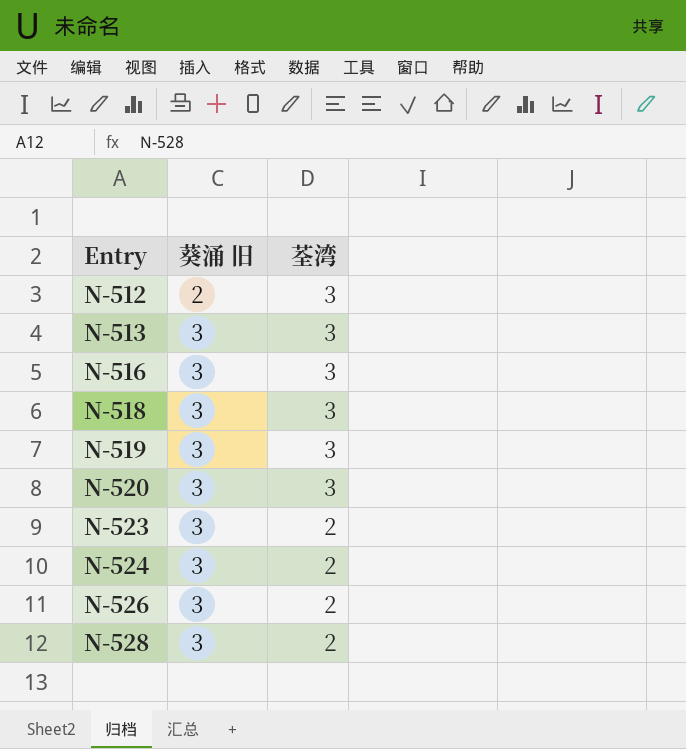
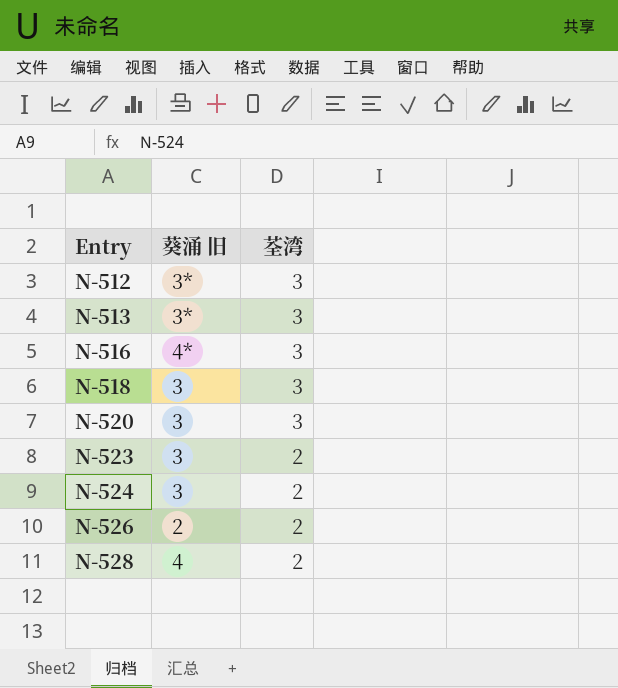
row N-519: 3 | 3 -> none
N-512 | 葵涌 旧: 2 -> 3*
N-513 | 葵涌 旧: 3 -> 3*
N-516 | 葵涌 旧: 3 -> 4*
N-526 | 葵涌 旧: 3 -> 2
N-528 | 葵涌 旧: 3 -> 4

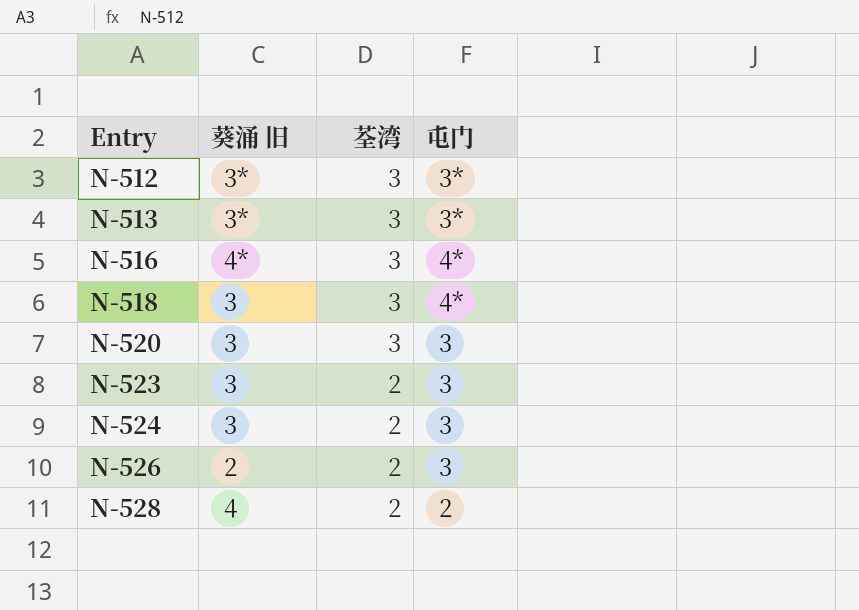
column 屯门 | position: none -> 4

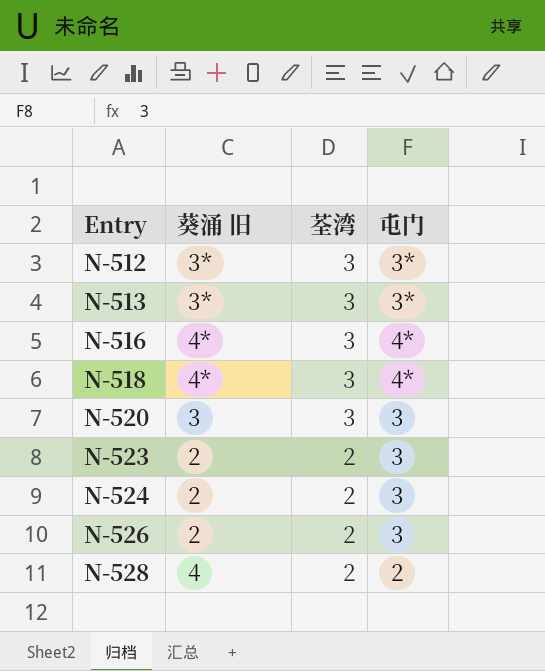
N-518 | 葵涌 旧: 3 -> 4*
N-523 | 葵涌 旧: 3 -> 2
N-524 | 葵涌 旧: 3 -> 2

